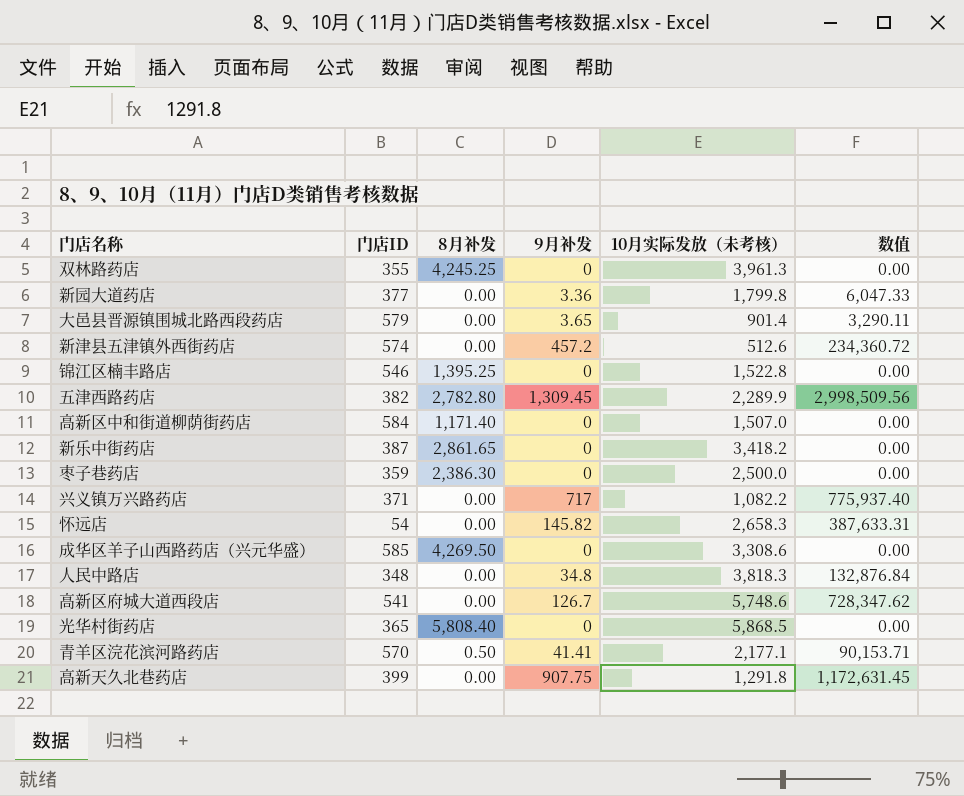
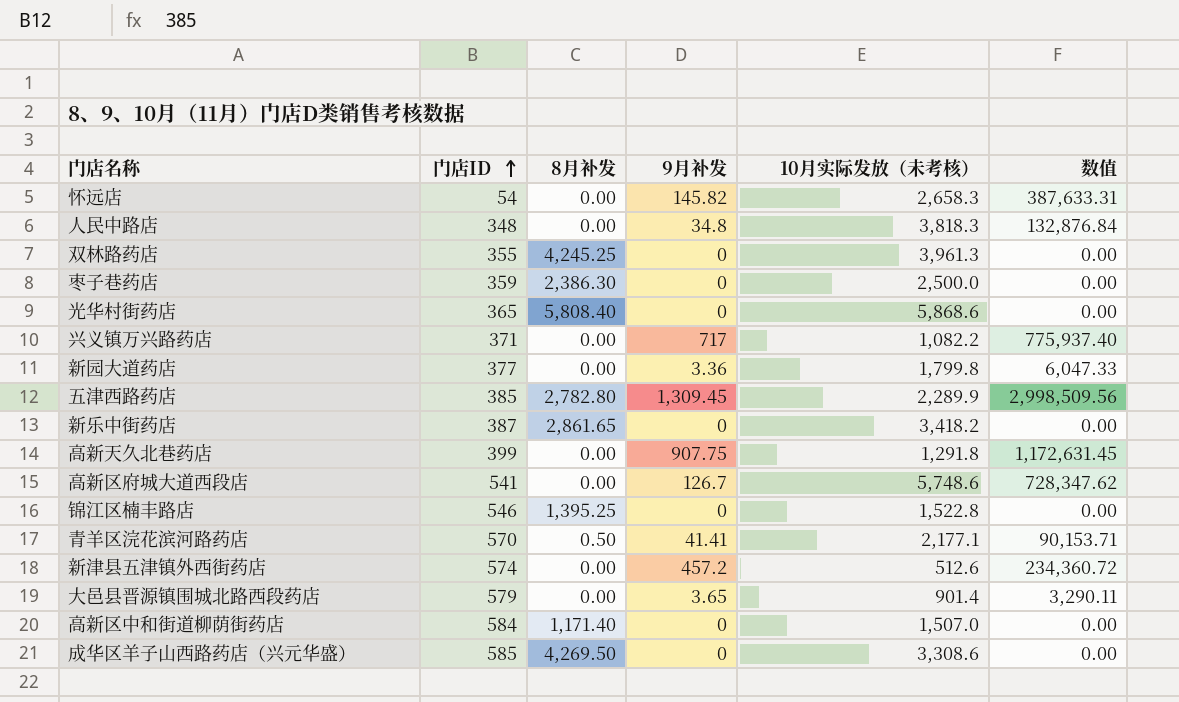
row order: none -> 门店ID ascending
光华村街药店 | 10月实际发放（未考核）: 5,868.5 -> 5,868.6
五津西路药店 | 门店ID: 382 -> 385

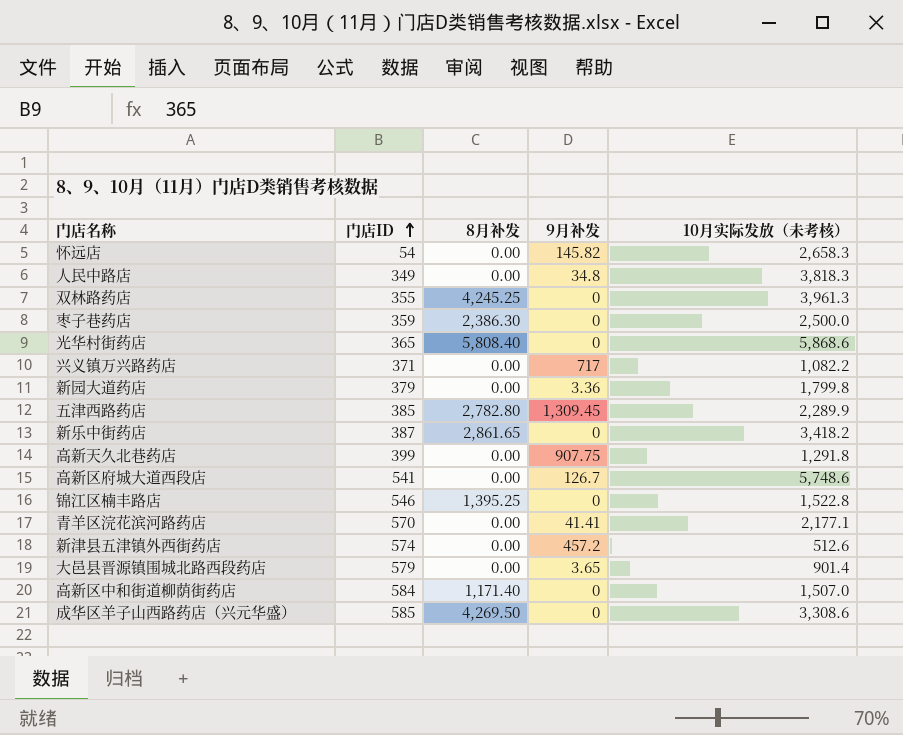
column 数值 | formula: [9月补发] * [10月实际发放（未考核）] -> none
人民中路店 | 门店ID: 348 -> 349
新园大道药店 | 门店ID: 377 -> 379
青羊区浣花滨河路药店 | 8月补发: 0.50 -> 0.00

